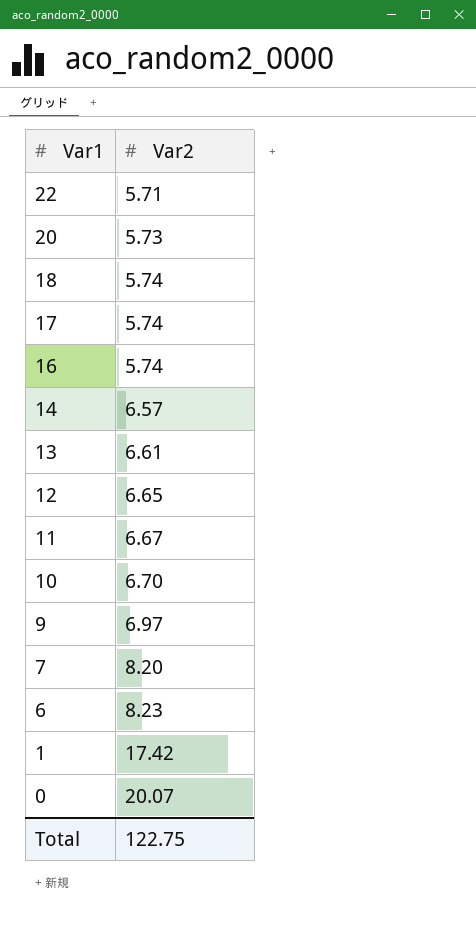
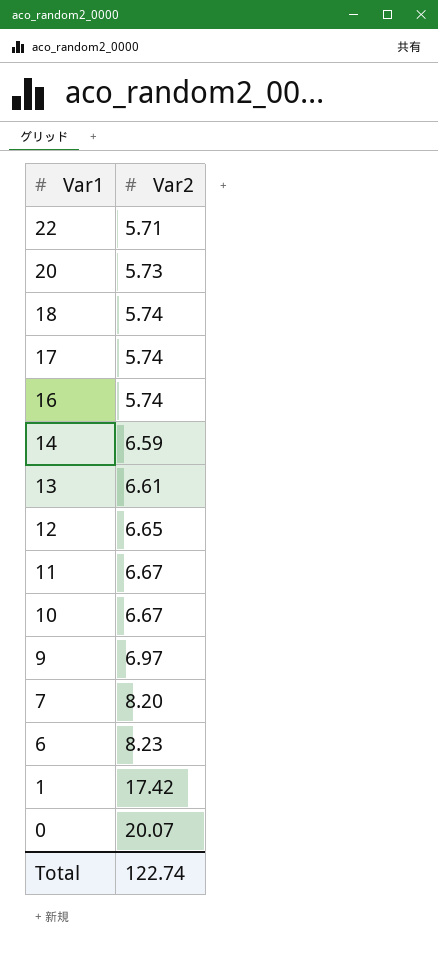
14 | Var2: 6.57 -> 6.59
10 | Var2: 6.70 -> 6.67
Total | Var2: 122.75 -> 122.74

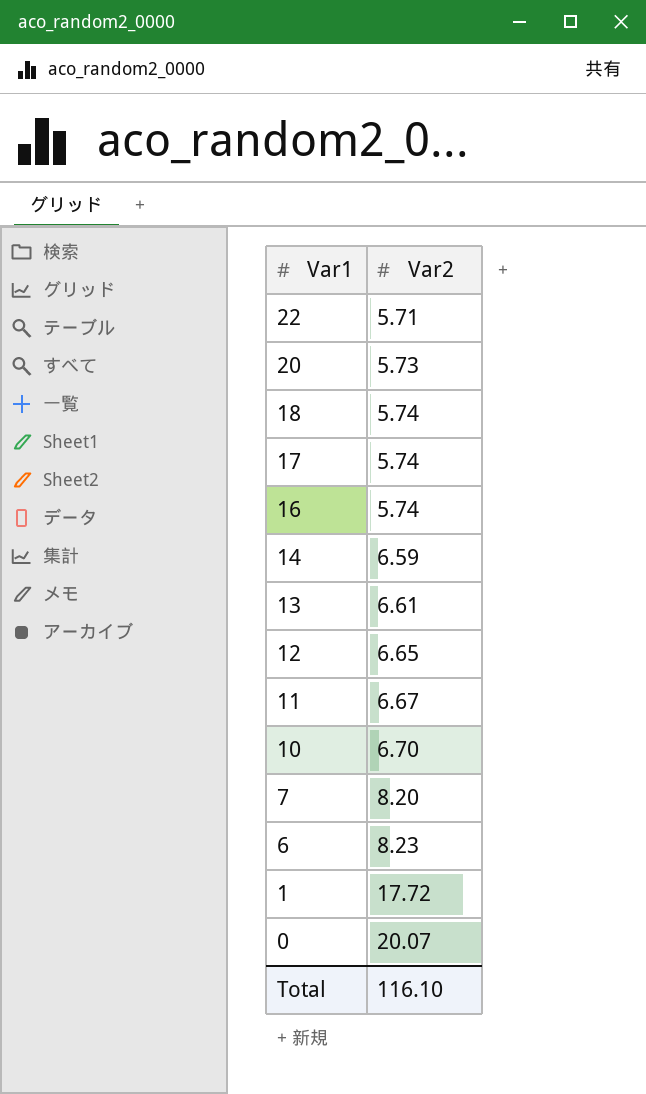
row 9: 6.97 -> none
10 | Var2: 6.67 -> 6.70
1 | Var2: 17.42 -> 17.72
Total | Var2: 122.74 -> 116.10

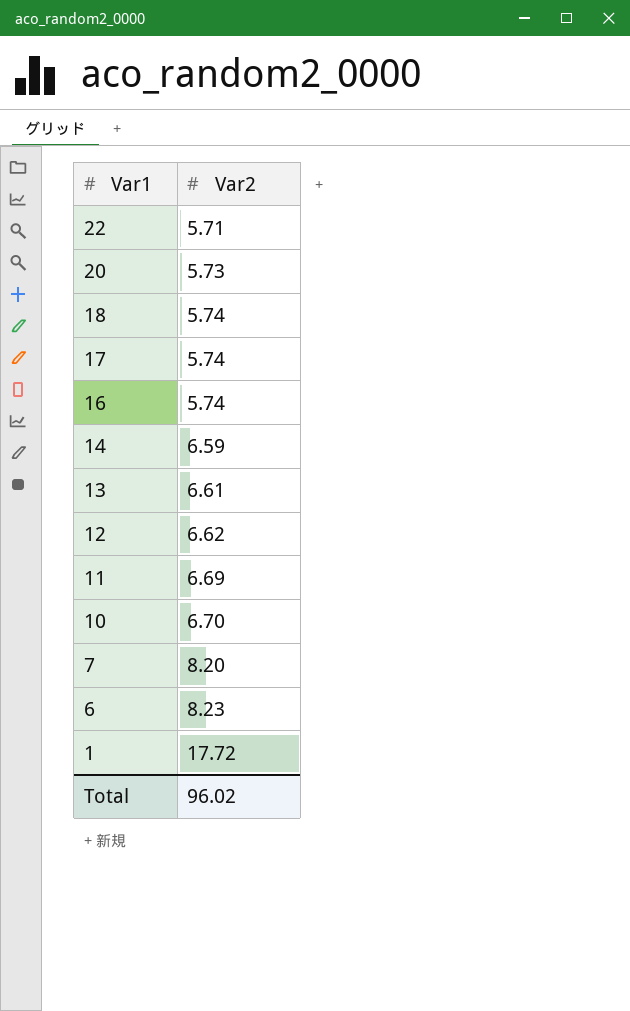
row 0: 20.07 -> none
12 | Var2: 6.65 -> 6.62
11 | Var2: 6.67 -> 6.69
Total | Var2: 116.10 -> 96.02

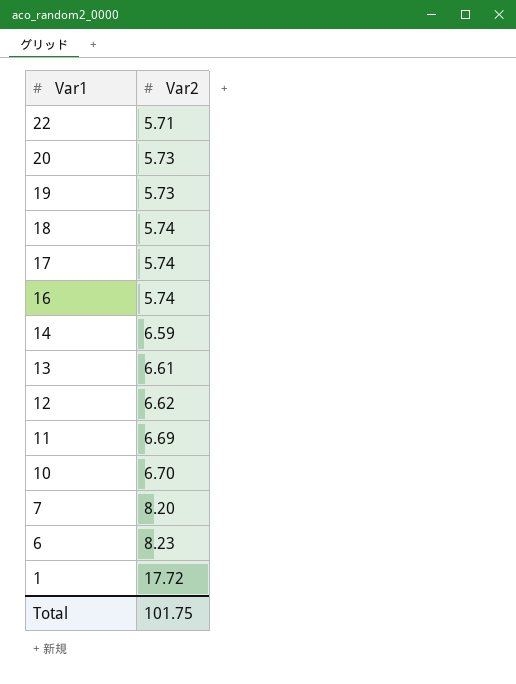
row 19: none -> 5.73
Total | Var2: 96.02 -> 101.75

